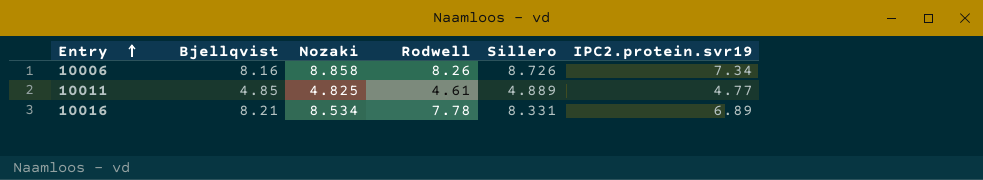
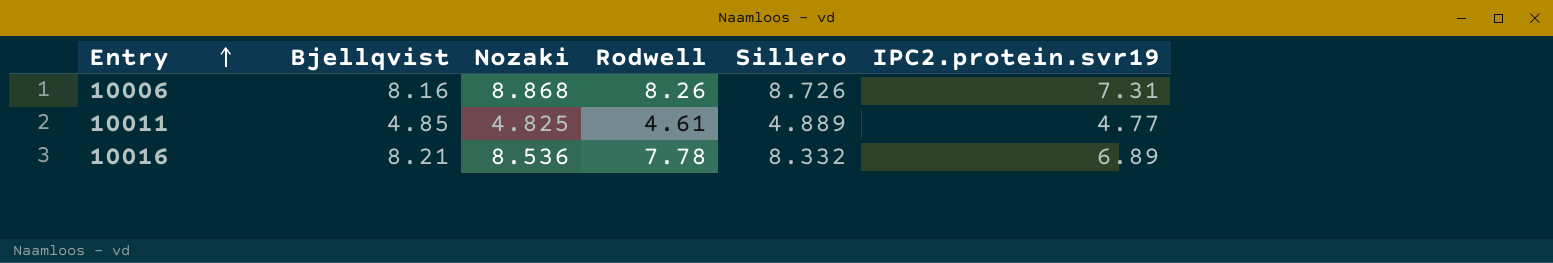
10006 | Nozaki: 8.858 -> 8.868
10006 | IPC2.protein.svr19: 7.34 -> 7.31
10016 | Nozaki: 8.534 -> 8.536
10016 | Sillero: 8.331 -> 8.332

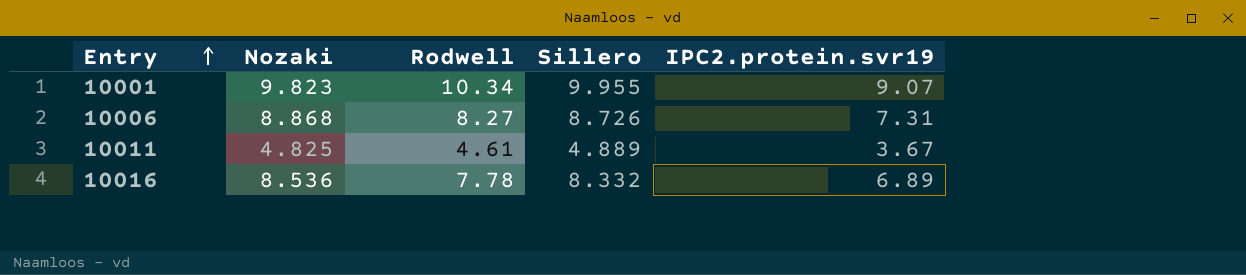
column Bjellqvist | position: 2 -> none
row 10001: none -> 9.823 | 10.34 | 9.955 | 9.07
10006 | Rodwell: 8.26 -> 8.27
10011 | IPC2.protein.svr19: 4.77 -> 3.67

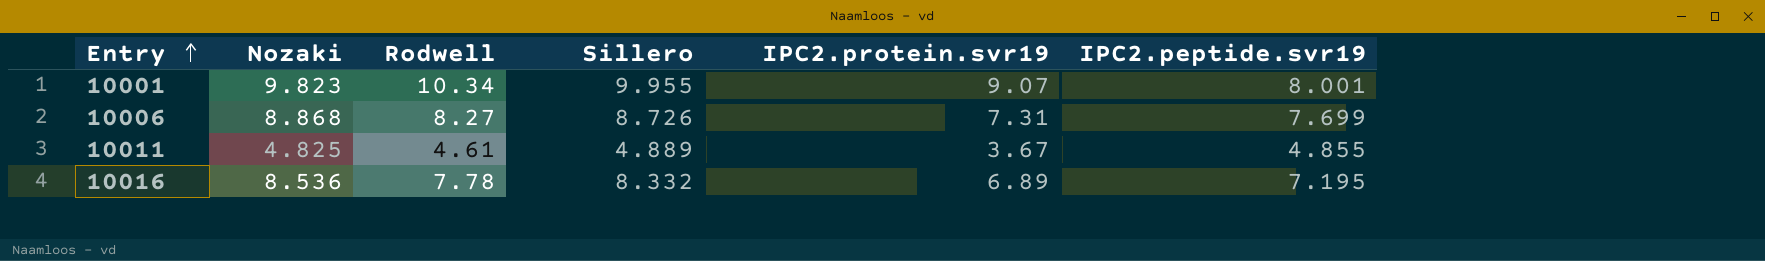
column IPC2.peptide.svr19 | position: none -> 6

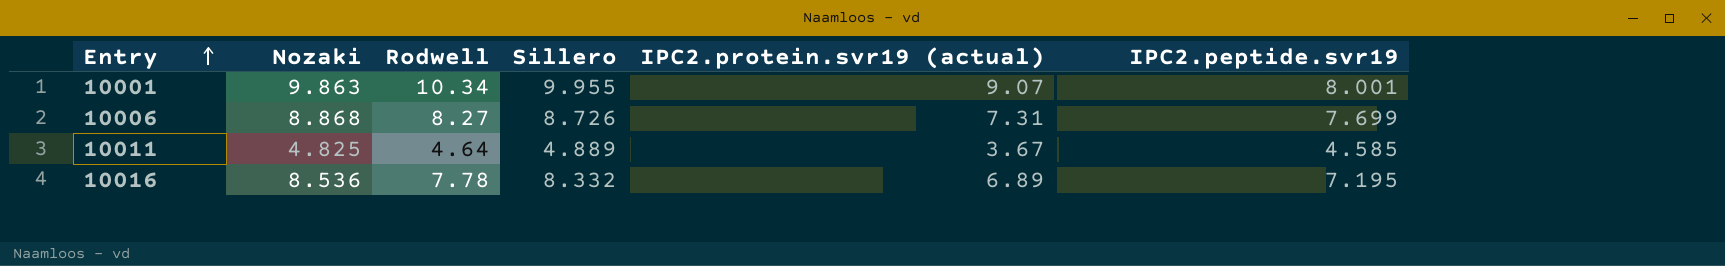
column name: IPC2.protein.svr19 -> IPC2.protein.svr19 (actual)
10001 | Nozaki: 9.823 -> 9.863
10011 | Rodwell: 4.61 -> 4.64
10011 | IPC2.peptide.svr19: 4.855 -> 4.585

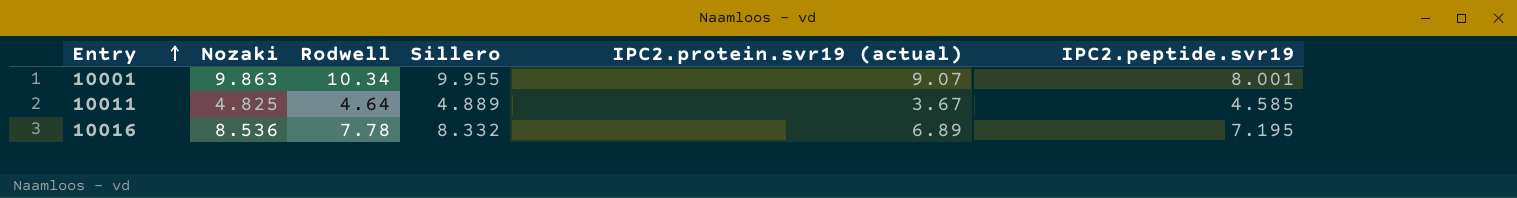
row 10006: 8.868 | 8.27 | 8.726 | 7.31 | 7.699 -> none

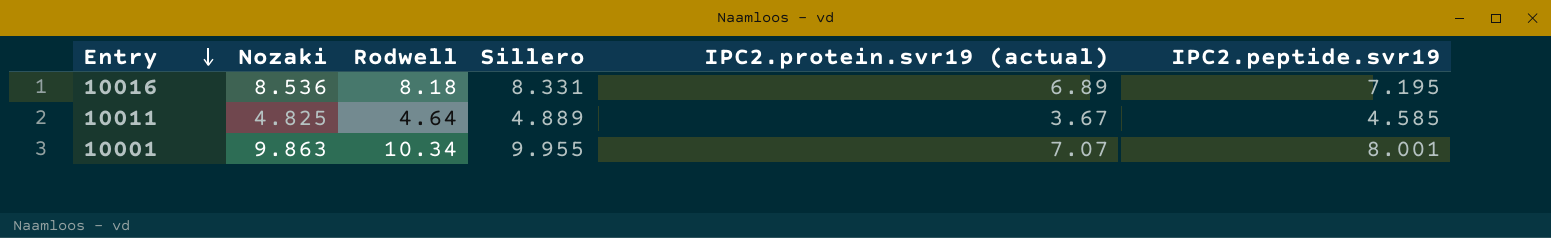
row order: Entry ascending -> Entry descending
10016 | Rodwell: 7.78 -> 8.18
10016 | Sillero: 8.332 -> 8.331
10001 | IPC2.protein.svr19 (actual): 9.07 -> 7.07

